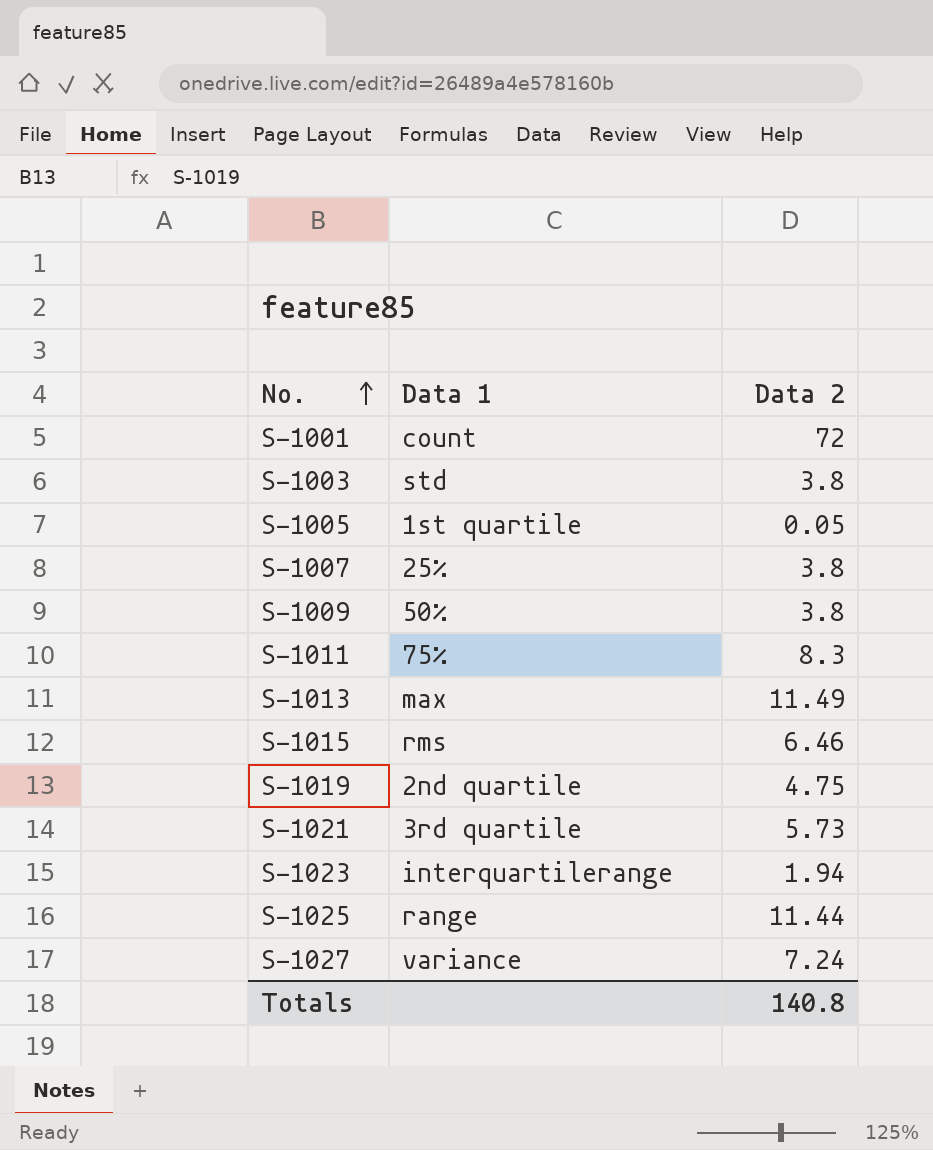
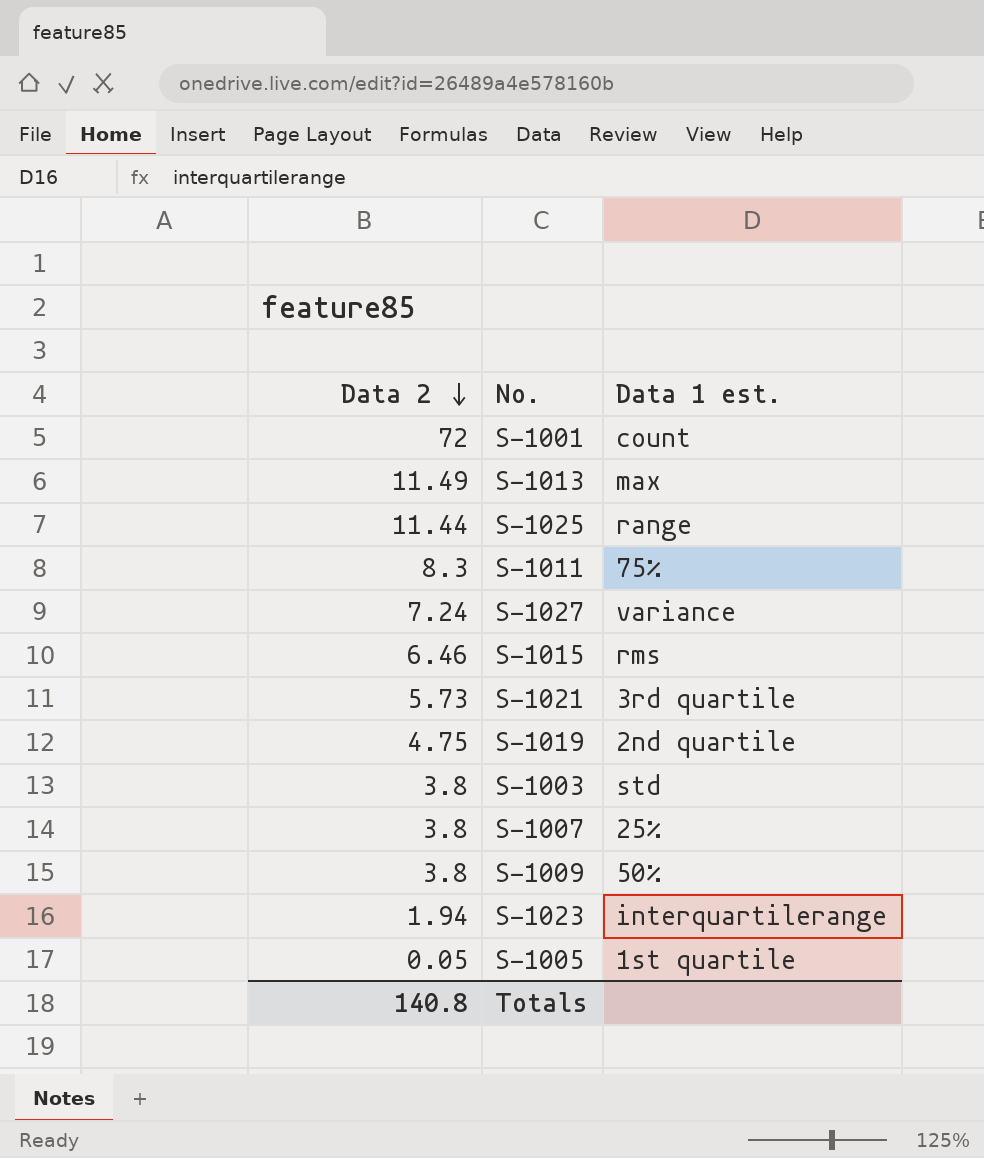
row order: No. ascending -> Data 2 descending
column Data 2 | position: 3 -> 1
column name: Data 1 -> Data 1 est.

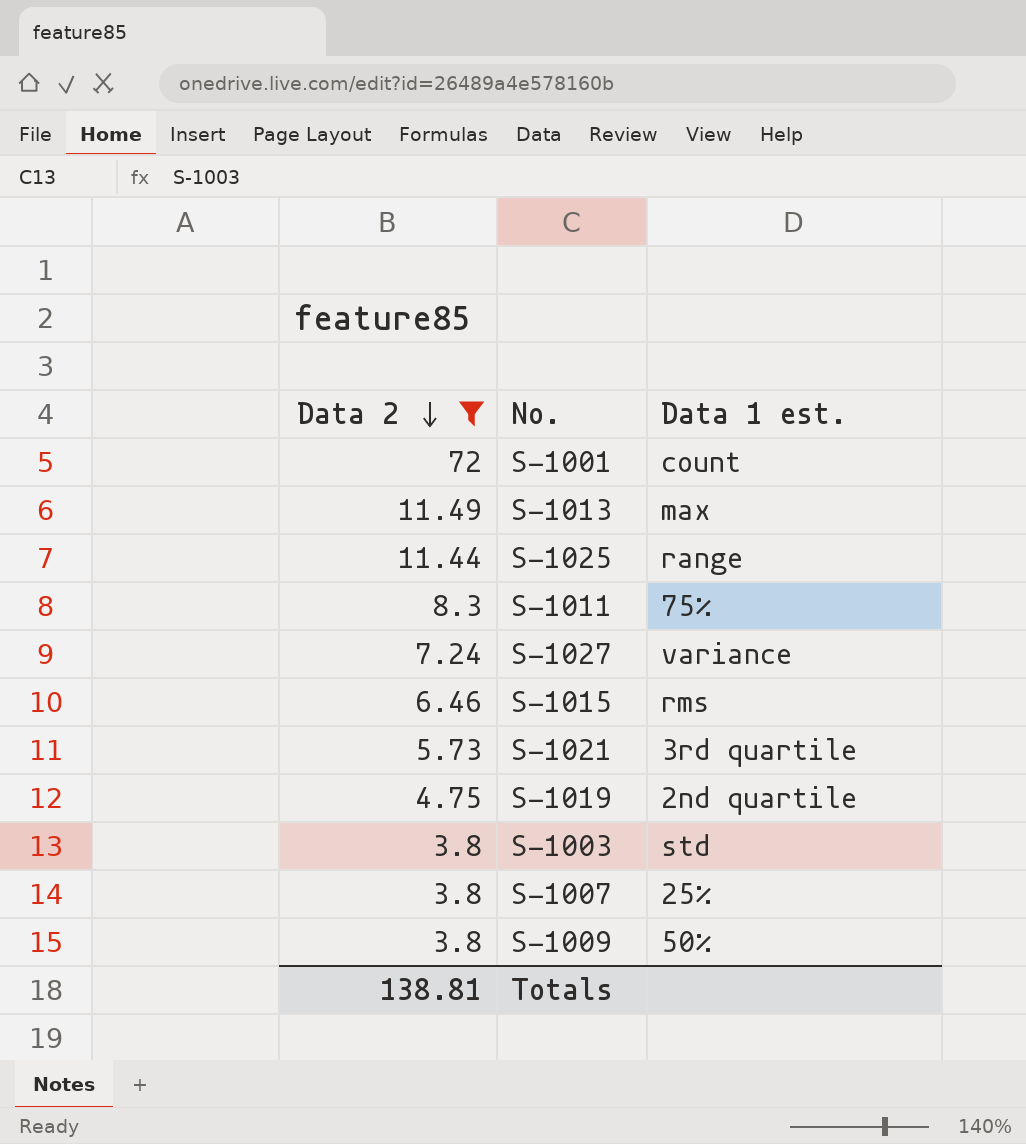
filter: none -> Data 2 >= 3.8
Totals | Data 2: 140.8 -> 138.81

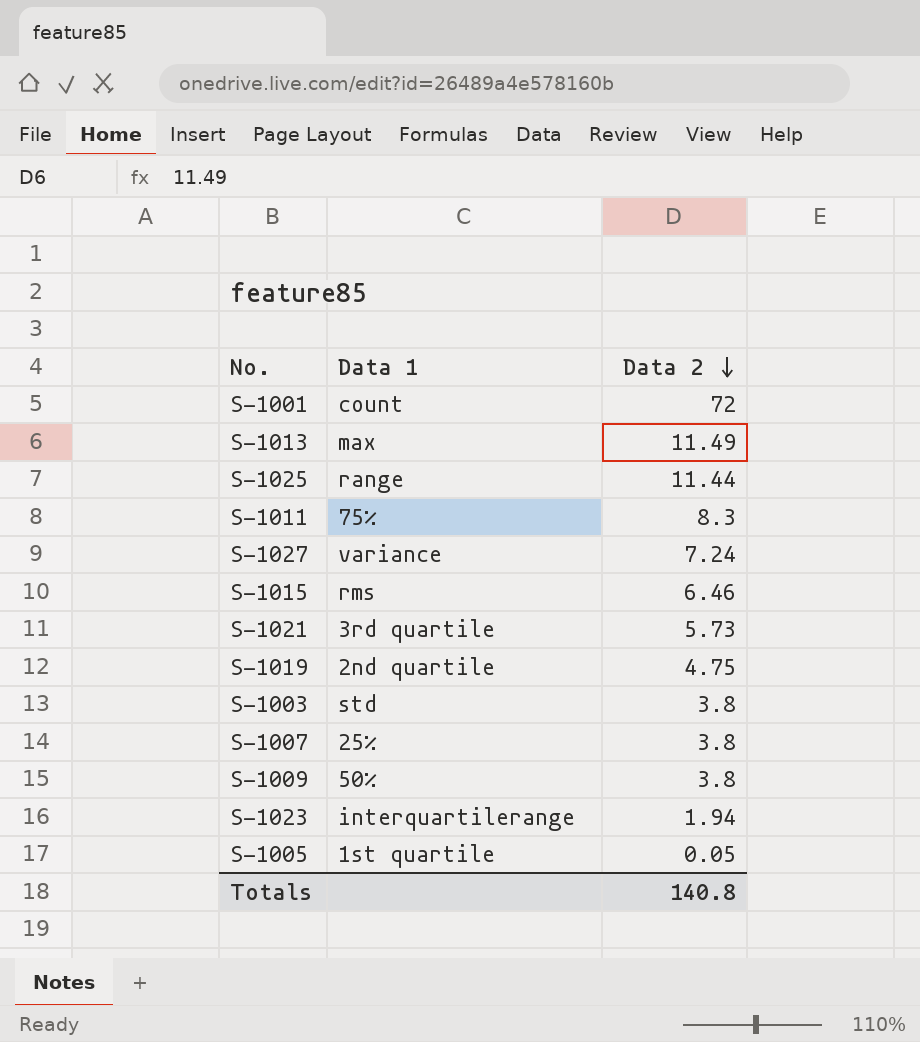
filter: Data 2 >= 3.8 -> none
column name: Data 1 est. -> Data 1
column Data 2 | position: 1 -> 3
Totals | Data 2: 138.81 -> 140.8

